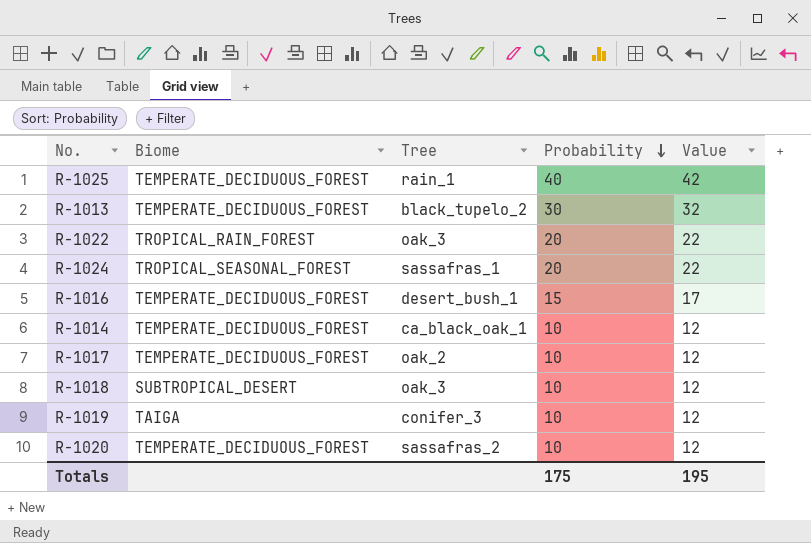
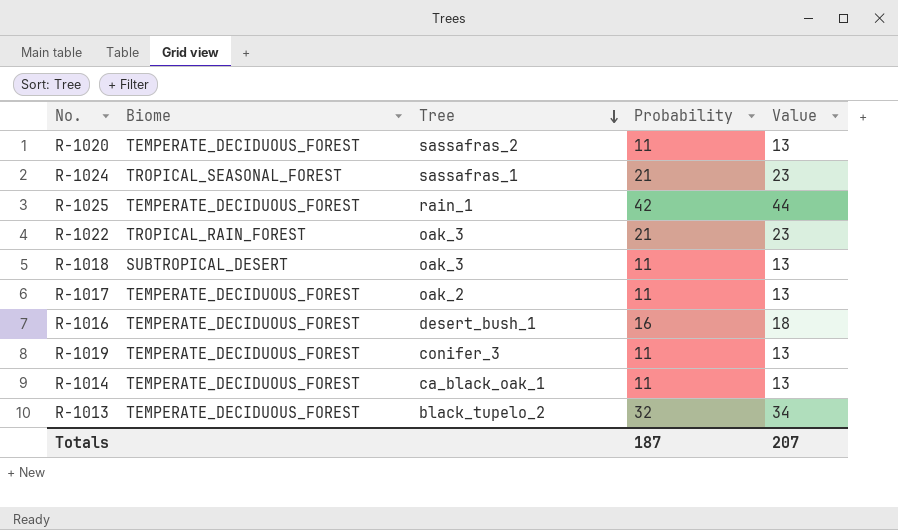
row order: Probability descending -> Tree descending
R-1020 | Probability: 10 -> 11
R-1020 | Value: 12 -> 13
R-1024 | Probability: 20 -> 21
R-1024 | Value: 22 -> 23
R-1025 | Probability: 40 -> 42
R-1025 | Value: 42 -> 44
R-1022 | Probability: 20 -> 21
R-1022 | Value: 22 -> 23
R-1018 | Probability: 10 -> 11
R-1018 | Value: 12 -> 13
R-1017 | Probability: 10 -> 11
R-1017 | Value: 12 -> 13
R-1016 | Probability: 15 -> 16
R-1016 | Value: 17 -> 18
R-1019 | Biome: TAIGA -> TEMPERATE_DECIDUOUS_FOREST
R-1019 | Probability: 10 -> 11
R-1019 | Value: 12 -> 13
R-1014 | Probability: 10 -> 11
R-1014 | Value: 12 -> 13
R-1013 | Probability: 30 -> 32
R-1013 | Value: 32 -> 34
Totals | Probability: 175 -> 187
Totals | Value: 195 -> 207

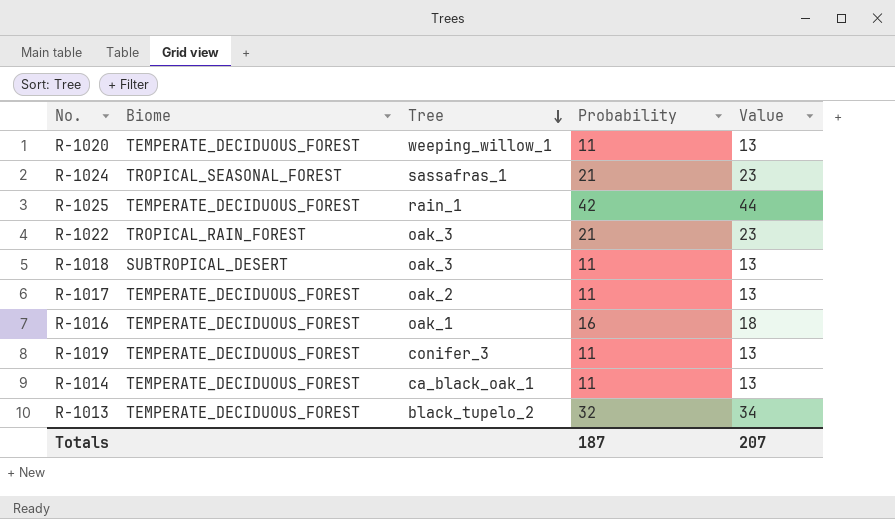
R-1020 | Tree: sassafras_2 -> weeping_willow_1
R-1016 | Tree: desert_bush_1 -> oak_1

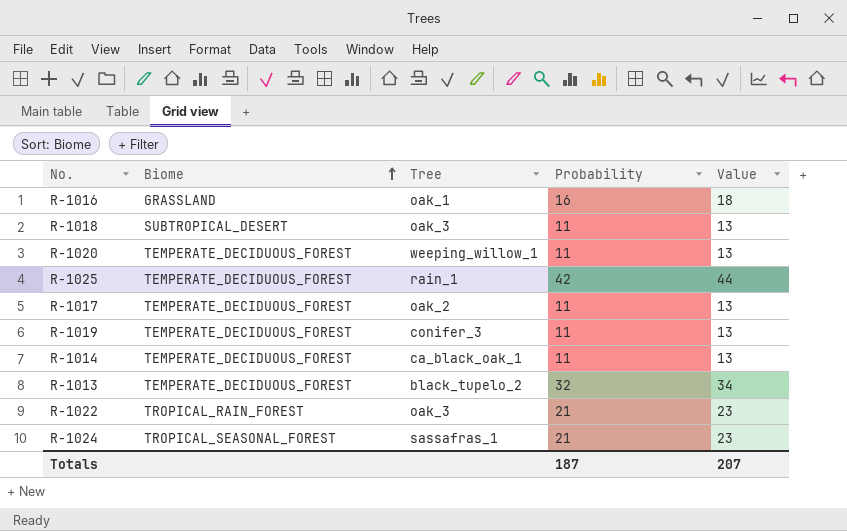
row order: Tree descending -> Biome ascending
R-1016 | Biome: TEMPERATE_DECIDUOUS_FOREST -> GRASSLAND

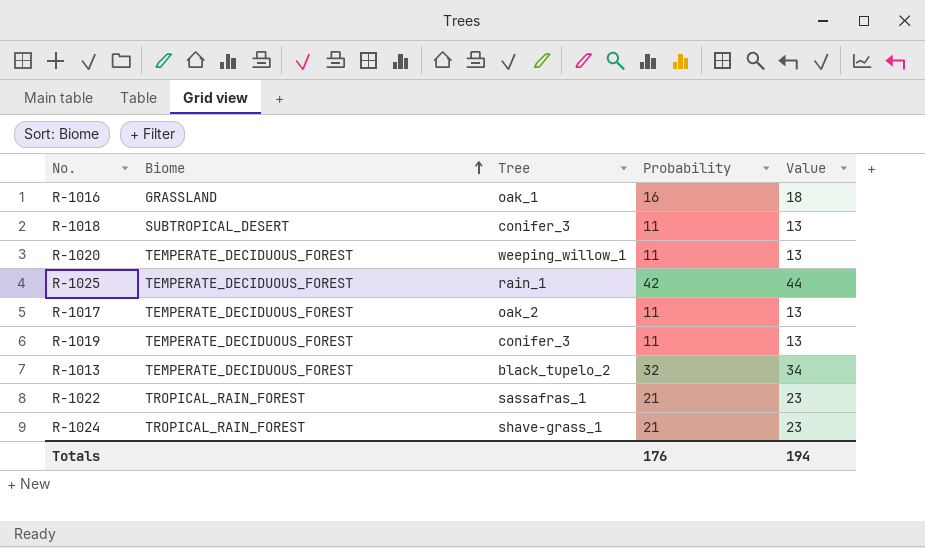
row R-1014: TEMPERATE_DECIDUOUS_FOREST | ca_black_oak_1 | 11 | 13 -> none
R-1018 | Tree: oak_3 -> conifer_3
R-1022 | Tree: oak_3 -> sassafras_1
R-1024 | Biome: TROPICAL_SEASONAL_FOREST -> TROPICAL_RAIN_FOREST
R-1024 | Tree: sassafras_1 -> shave-grass_1
Totals | Probability: 187 -> 176
Totals | Value: 207 -> 194

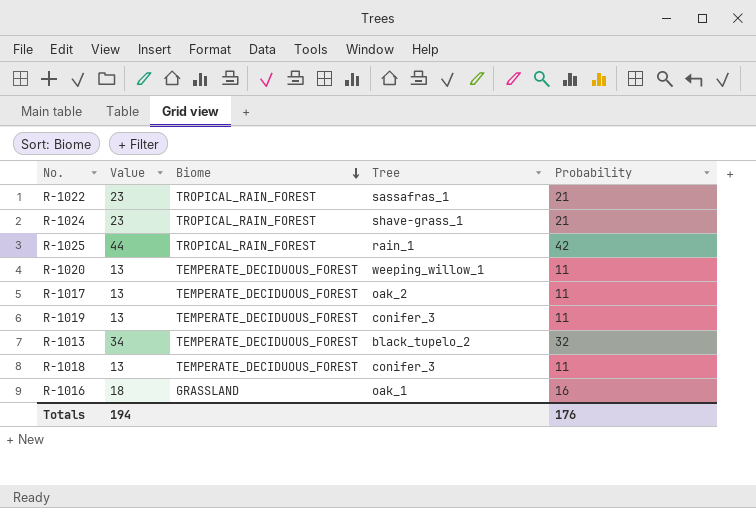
row order: Biome ascending -> Biome descending
column Value | position: 5 -> 2
R-1025 | Biome: TEMPERATE_DECIDUOUS_FOREST -> TROPICAL_RAIN_FOREST
R-1018 | Biome: SUBTROPICAL_DESERT -> TEMPERATE_DECIDUOUS_FOREST

